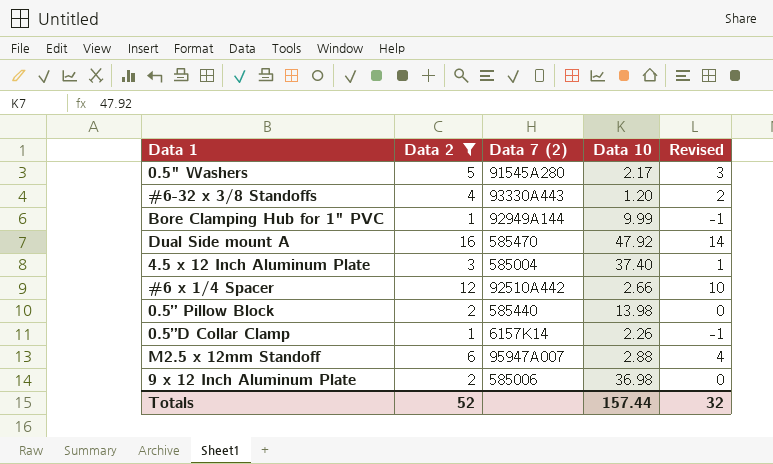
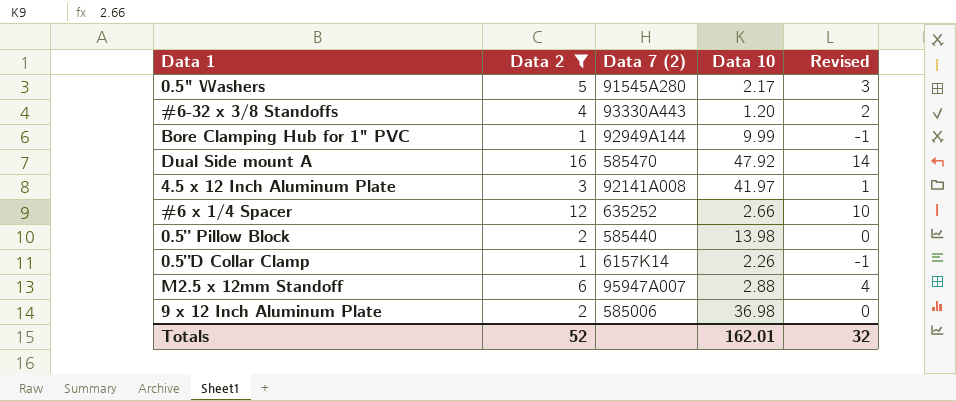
4.5 x 12 Inch Aluminum Plate | Data 7 (2): 585004 -> 92141A008
4.5 x 12 Inch Aluminum Plate | Data 10: 37.40 -> 41.97
#6 x 1/4 Spacer | Data 7 (2): 92510A442 -> 635252
Totals | Data 10: 157.44 -> 162.01

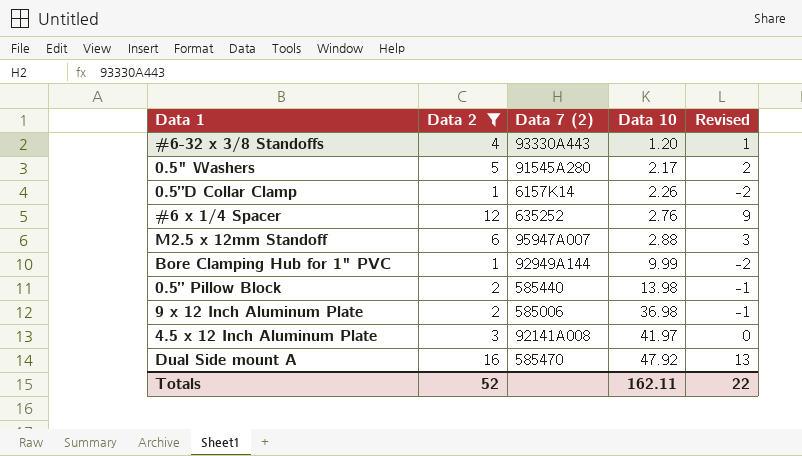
row order: none -> Data 10 ascending
column Revised | formula: [Data 2] - 2 -> [Data 2] - 3
#6 x 1/4 Spacer | Data 10: 2.66 -> 2.76
Totals | Data 10: 162.01 -> 162.11
Totals | Revised: 32 -> 22

